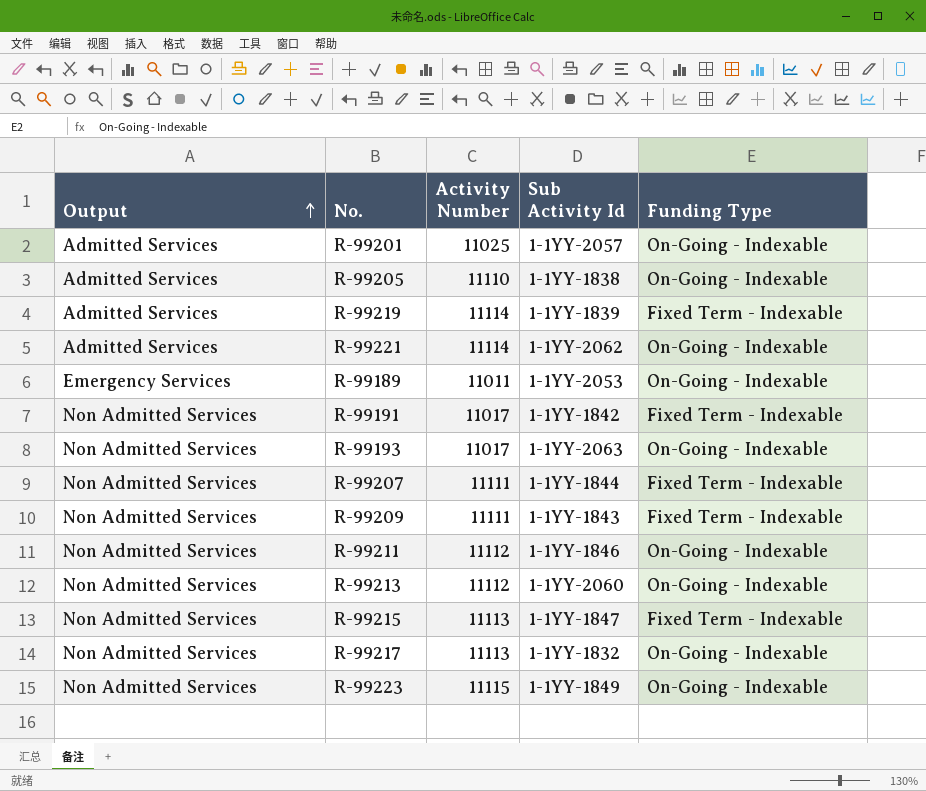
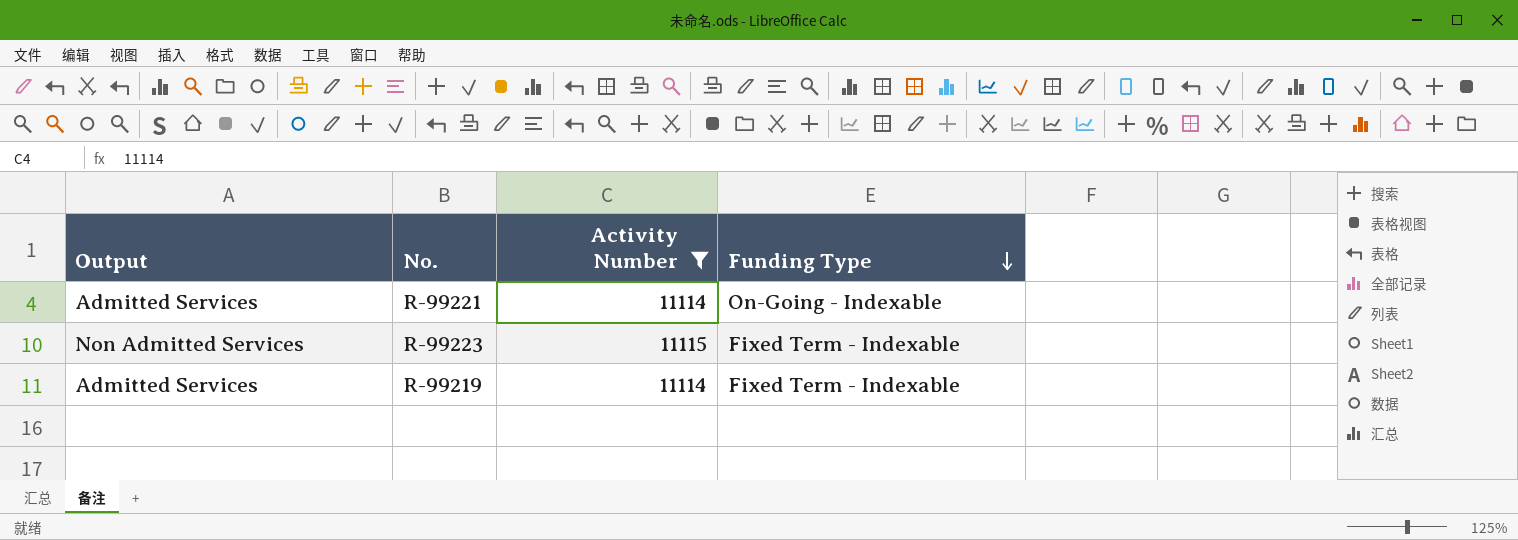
filter: none -> Activity Number >= 11114
row order: Output ascending -> Funding Type descending
column Sub Activity Id | position: 4 -> none
R-99223 | Funding Type: On-Going - Indexable -> Fixed Term - Indexable

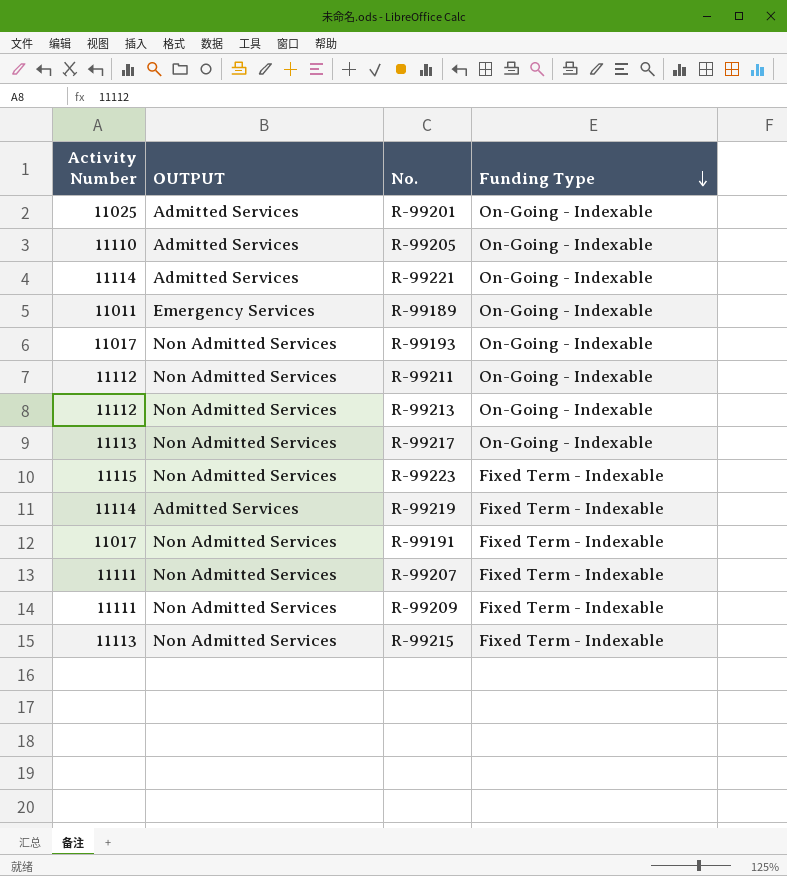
filter: Activity Number >= 11114 -> none
column Activity Number | position: 3 -> 1
column name: Output -> OUTPUT

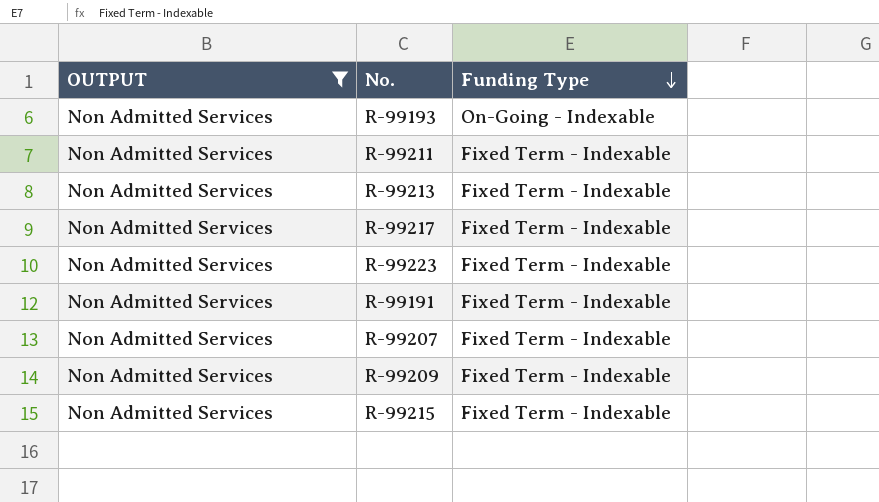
filter: none -> OUTPUT = Non Admitted Services
column Activity Number | position: 1 -> none
R-99211 | Funding Type: On-Going - Indexable -> Fixed Term - Indexable
R-99213 | Funding Type: On-Going - Indexable -> Fixed Term - Indexable
R-99217 | Funding Type: On-Going - Indexable -> Fixed Term - Indexable

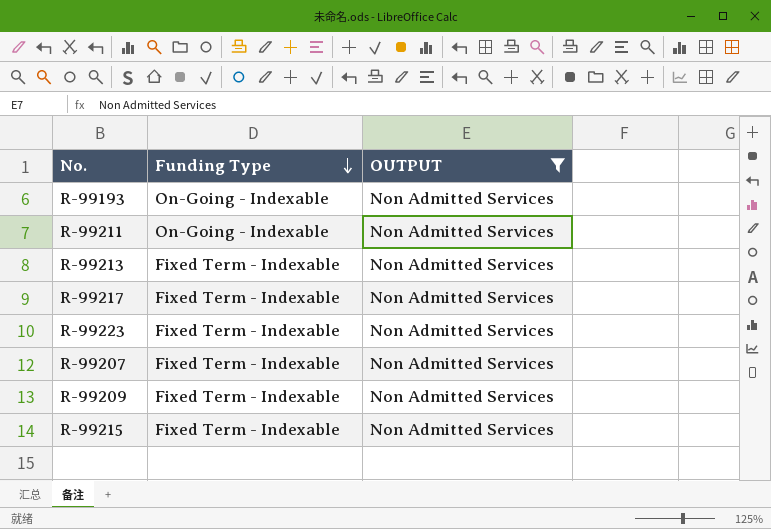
column OUTPUT | position: 1 -> 3
row R-99191: Non Admitted Services | Fixed Term - Indexable -> none
R-99211 | Funding Type: Fixed Term - Indexable -> On-Going - Indexable

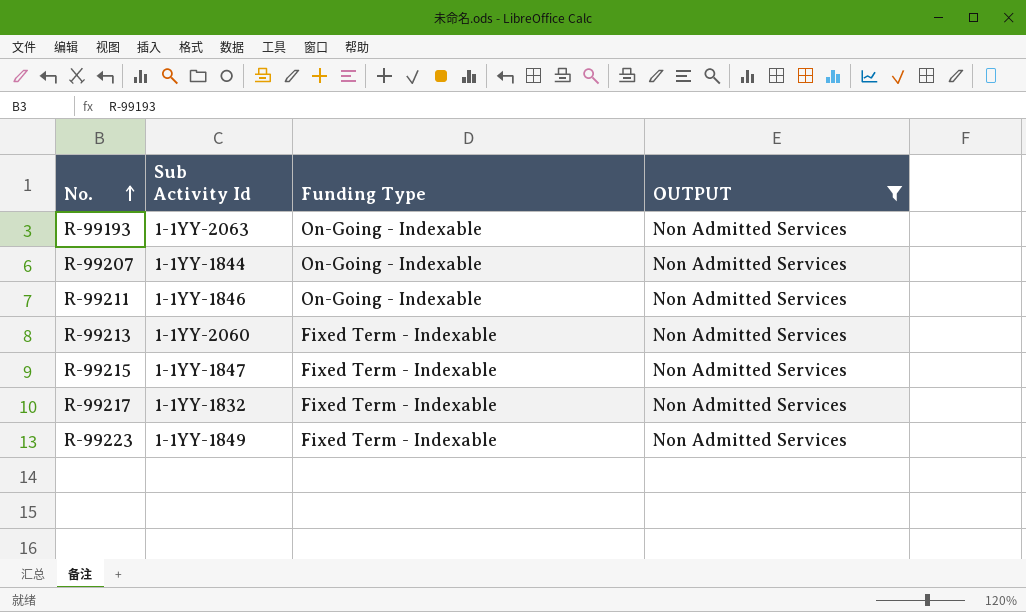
row order: Funding Type descending -> No. ascending
column Sub Activity Id | position: none -> 2
row R-99209: Fixed Term - Indexable | Non Admitted Services -> none
R-99207 | Funding Type: Fixed Term - Indexable -> On-Going - Indexable

